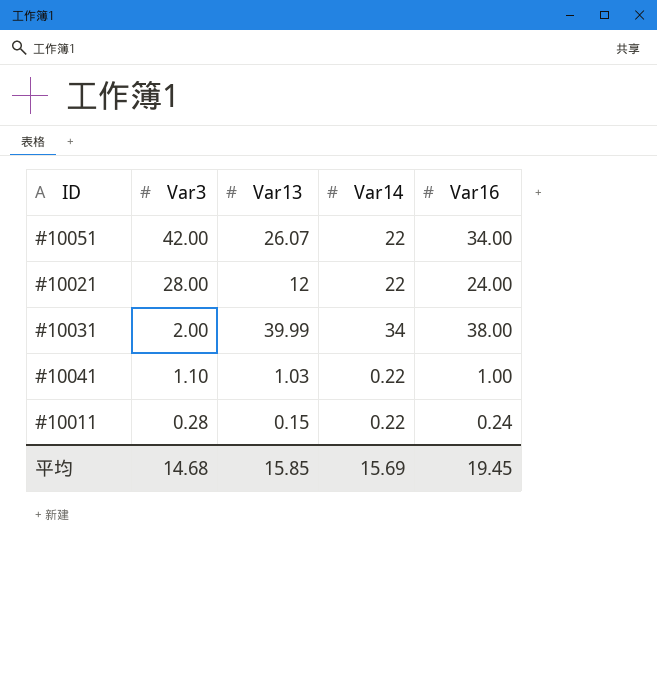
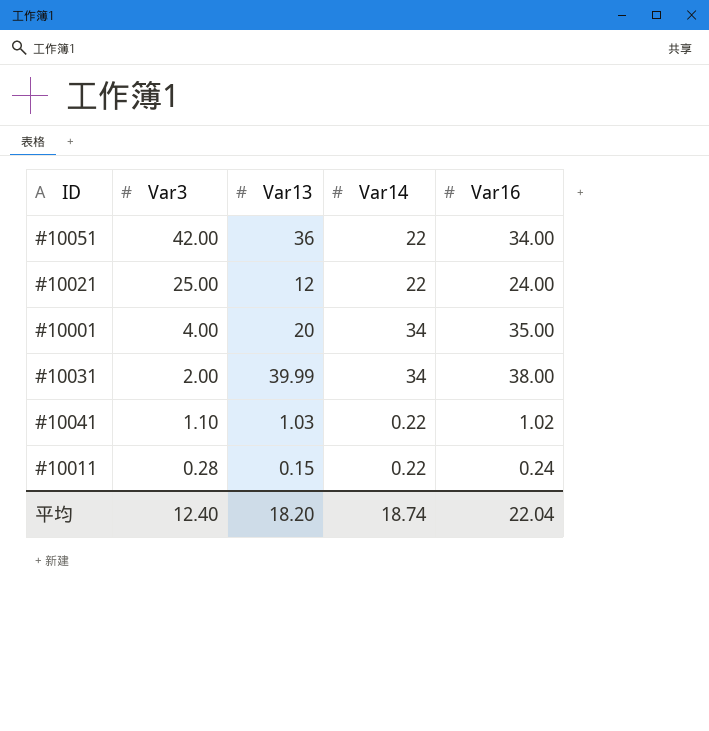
#10051 | Var13: 26.07 -> 36
#10021 | Var3: 28.00 -> 25.00
row #10001: none -> 4.00 | 20 | 34 | 35.00
#10041 | Var16: 1.00 -> 1.02
平均 | Var3: 14.68 -> 12.40
平均 | Var13: 15.85 -> 18.20
平均 | Var14: 15.69 -> 18.74
平均 | Var16: 19.45 -> 22.04

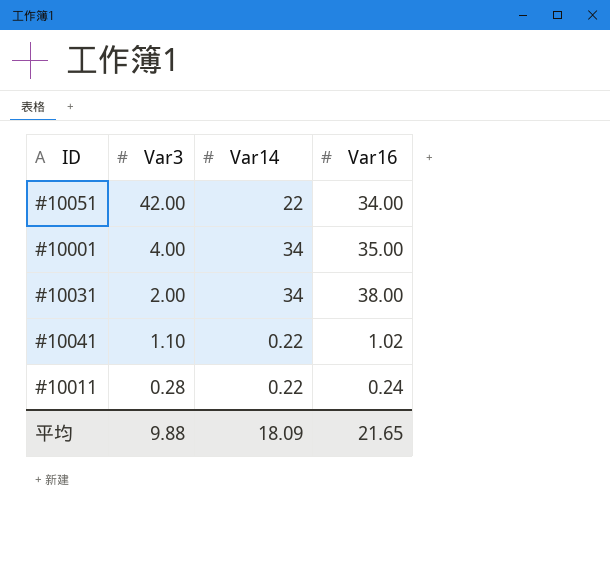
column Var13 | position: 3 -> none
row #10021: 25.00 | 12 | 22 | 24.00 -> none
平均 | Var3: 12.40 -> 9.88
平均 | Var14: 18.74 -> 18.09
平均 | Var16: 22.04 -> 21.65

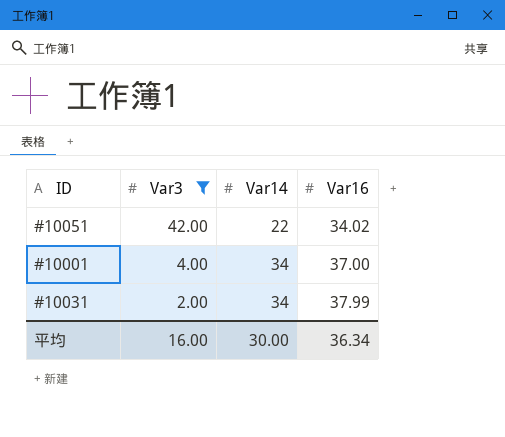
filter: none -> Var3 >= 2.00
#10051 | Var16: 34.00 -> 34.02
#10001 | Var16: 35.00 -> 37.00
#10031 | Var16: 38.00 -> 37.99
平均 | Var3: 9.88 -> 16.00
平均 | Var14: 18.09 -> 30.00
平均 | Var16: 21.65 -> 36.34

